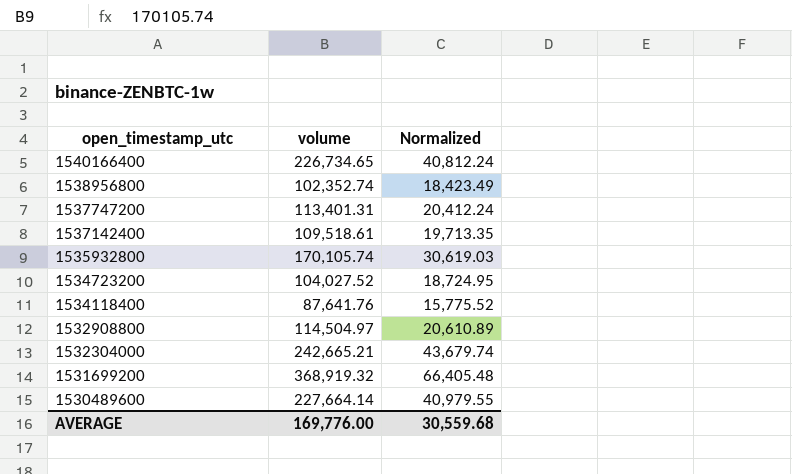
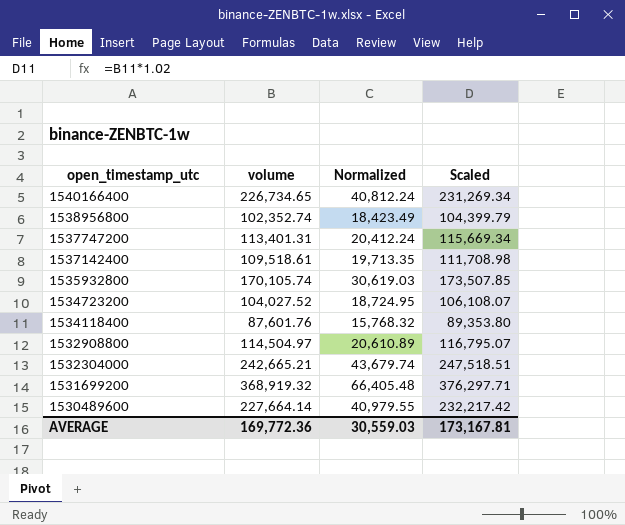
column Scaled | formula: none -> [volume] * 1.02
1534118400 | volume: 87,641.76 -> 87,601.76
1534118400 | Normalized: 15,775.52 -> 15,768.32
AVERAGE | volume: 169,776.00 -> 169,772.36
AVERAGE | Normalized: 30,559.68 -> 30,559.03

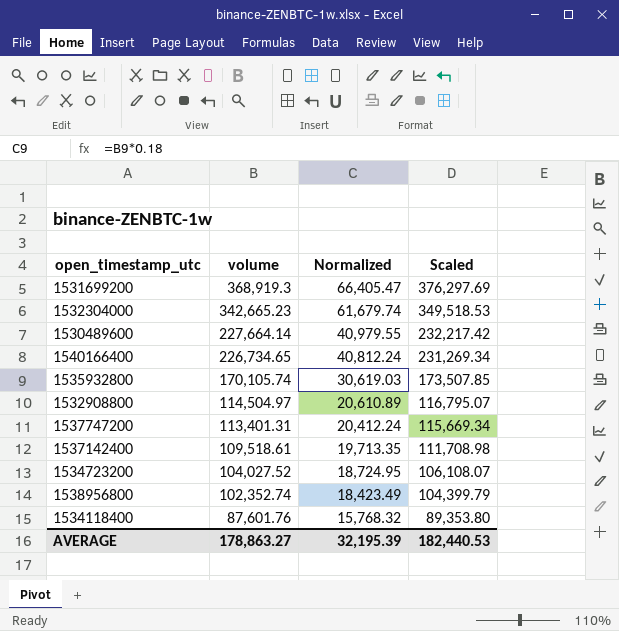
row order: open_timestamp_utc descending -> volume descending
1531699200 | volume: 368,919.32 -> 368,919.3
1531699200 | Normalized: 66,405.48 -> 66,405.47
1531699200 | Scaled: 376,297.71 -> 376,297.69
1532304000 | volume: 242,665.21 -> 342,665.23
1532304000 | Normalized: 43,679.74 -> 61,679.74
1532304000 | Scaled: 247,518.51 -> 349,518.53
AVERAGE | volume: 169,772.36 -> 178,863.27
AVERAGE | Normalized: 30,559.03 -> 32,195.39
AVERAGE | Scaled: 173,167.81 -> 182,440.53

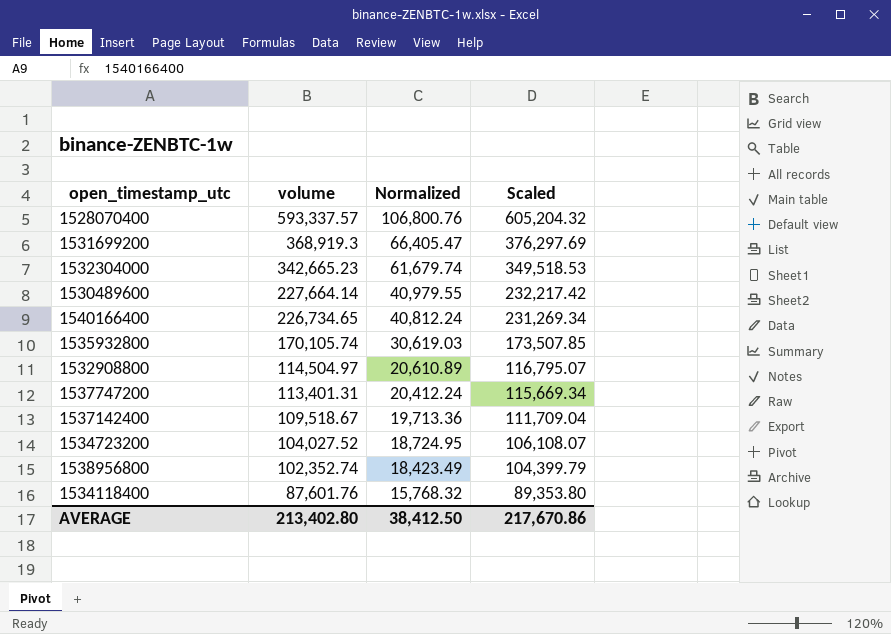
row 1528070400: none -> 593,337.57 | 106,800.76 | 605,204.32
1537142400 | volume: 109,518.61 -> 109,518.67
1537142400 | Normalized: 19,713.35 -> 19,713.36
1537142400 | Scaled: 111,708.98 -> 111,709.04
AVERAGE | volume: 178,863.27 -> 213,402.80
AVERAGE | Normalized: 32,195.39 -> 38,412.50
AVERAGE | Scaled: 182,440.53 -> 217,670.86

